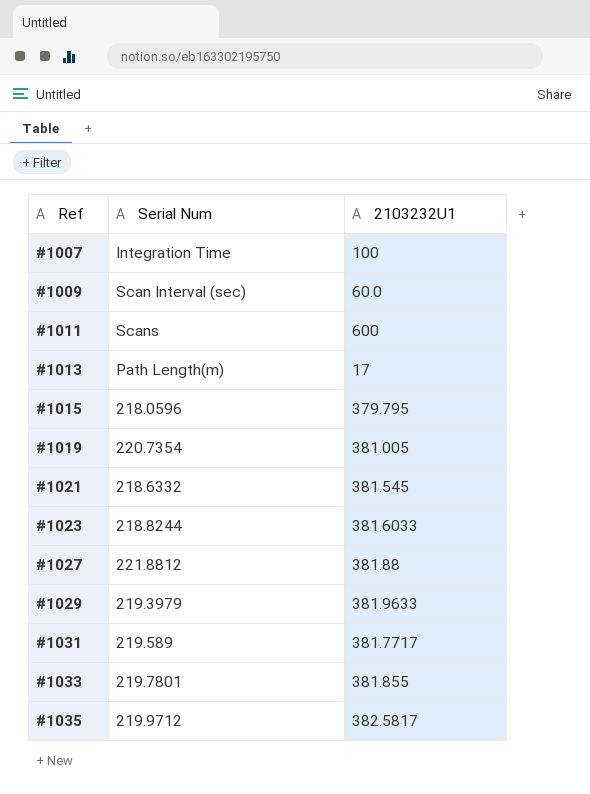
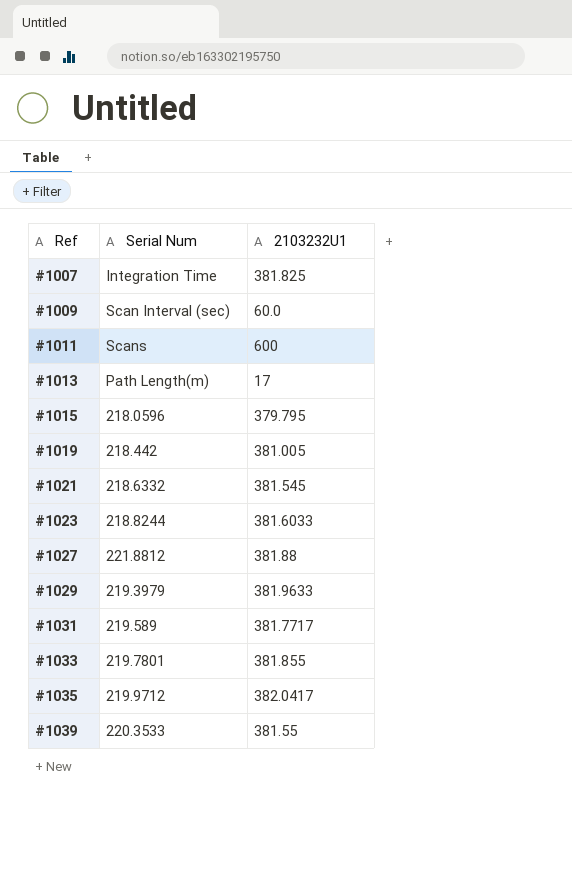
#1007 | 2103232U1: 100 -> 381.825
#1019 | Serial Num: 220.7354 -> 218.442
#1035 | 2103232U1: 382.5817 -> 382.0417
row #1039: none -> 220.3533 | 381.55

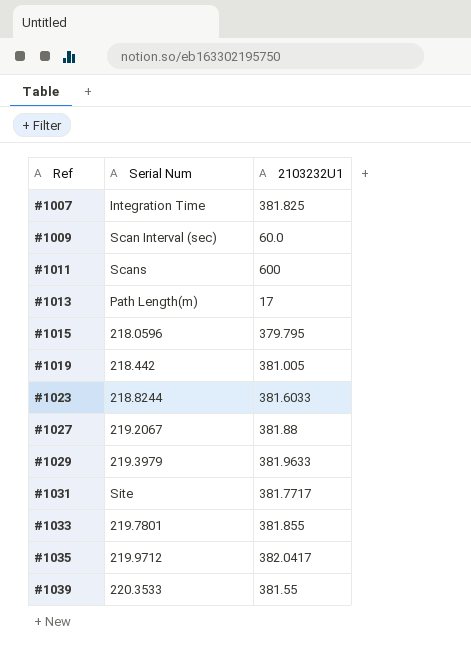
row #1021: 218.6332 | 381.545 -> none
#1027 | Serial Num: 221.8812 -> 219.2067
#1031 | Serial Num: 219.589 -> Site

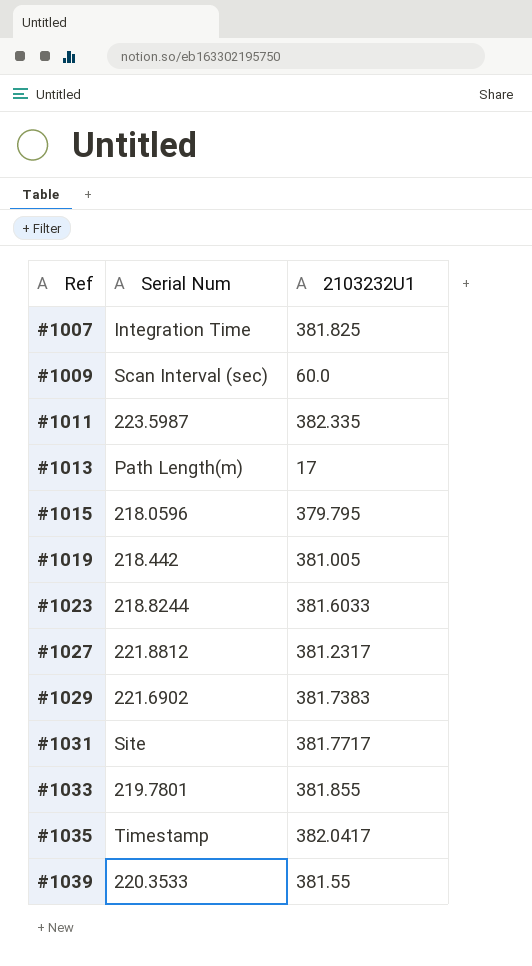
#1011 | Serial Num: Scans -> 223.5987
#1011 | 2103232U1: 600 -> 382.335
#1027 | Serial Num: 219.2067 -> 221.8812
#1027 | 2103232U1: 381.88 -> 381.2317
#1029 | Serial Num: 219.3979 -> 221.6902
#1029 | 2103232U1: 381.9633 -> 381.7383
#1035 | Serial Num: 219.9712 -> Timestamp

